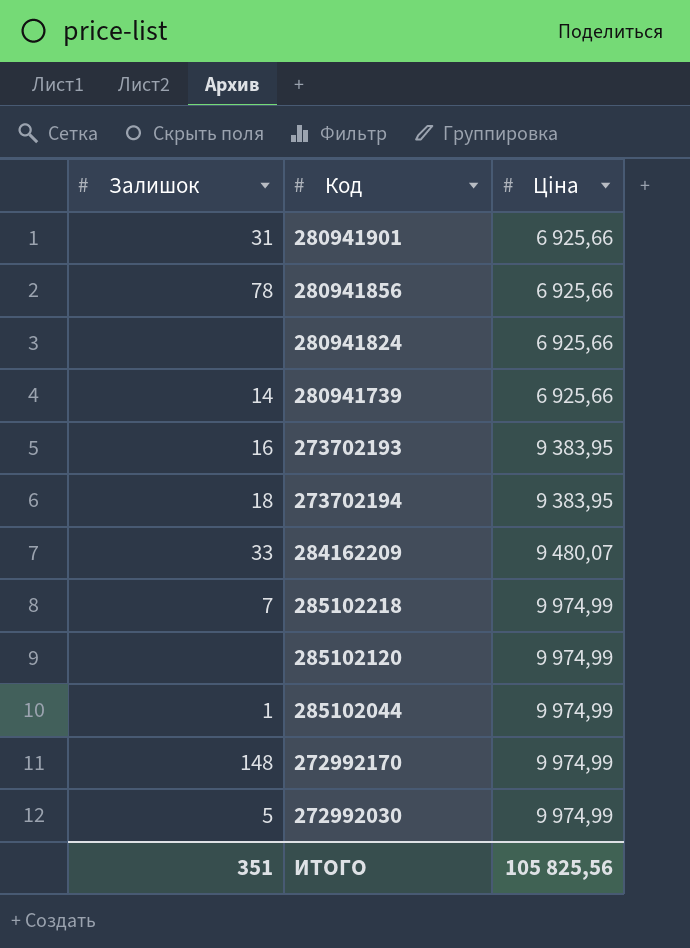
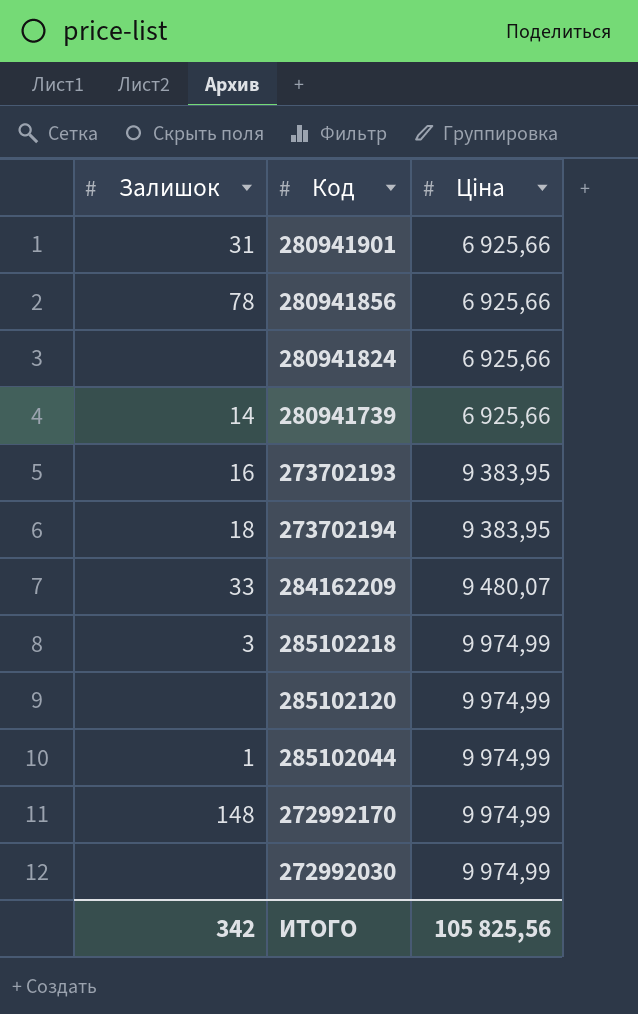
285102218 | Залишок: 7 -> 3
272992030 | Залишок: 5 -> none
ИТОГО | Залишок: 351 -> 342

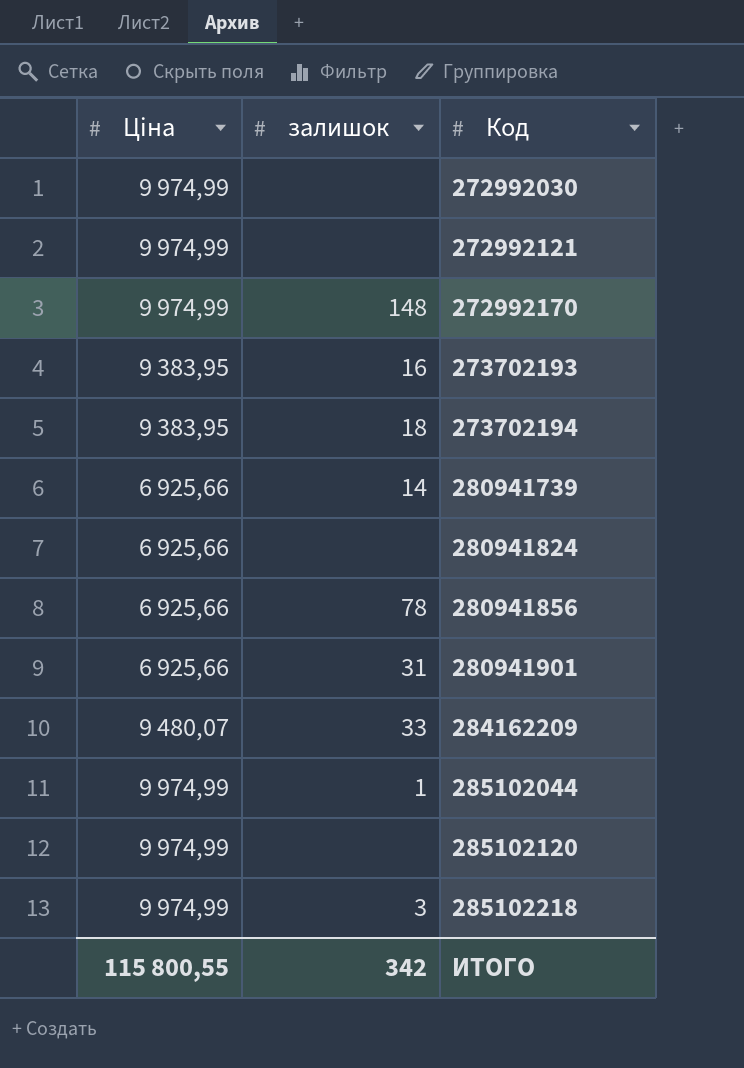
row order: Ціна ascending -> Код ascending
column Ціна | position: 3 -> 1
column name: Залишок -> залишок
row 272992121: none -> 9 974,99 | none
ИТОГО | Ціна: 105 825,56 -> 115 800,55

